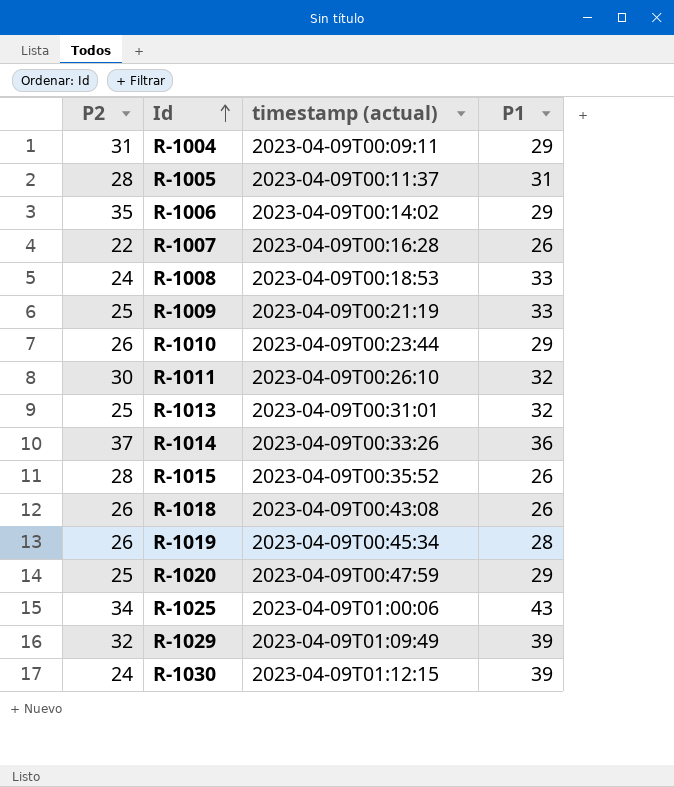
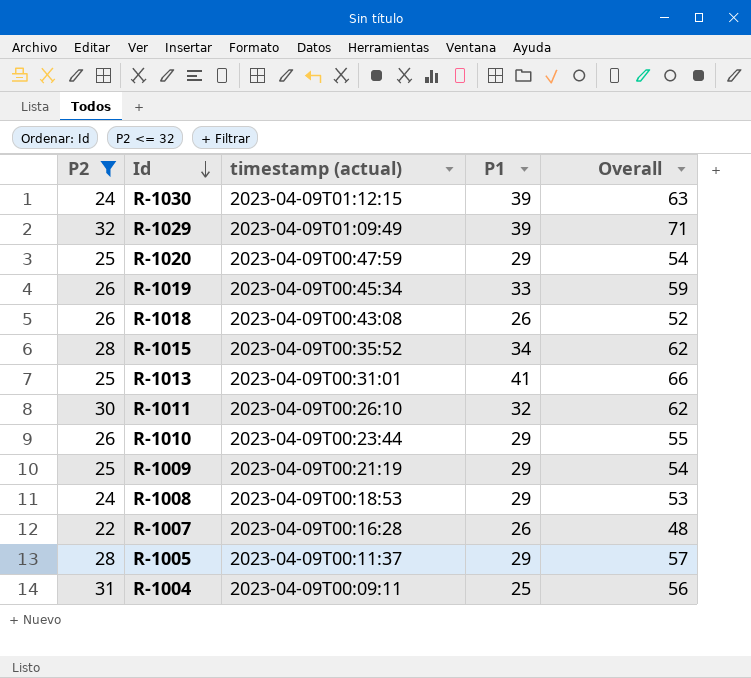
filter: none -> P2 <= 32
row order: Id ascending -> Id descending
column Overall | formula: none -> [P2] + [P1]
R-1019 | P1: 28 -> 33
R-1015 | P1: 26 -> 34
R-1013 | P1: 32 -> 41
R-1009 | P1: 33 -> 29
R-1008 | P1: 33 -> 29
R-1005 | P1: 31 -> 29
R-1004 | P1: 29 -> 25

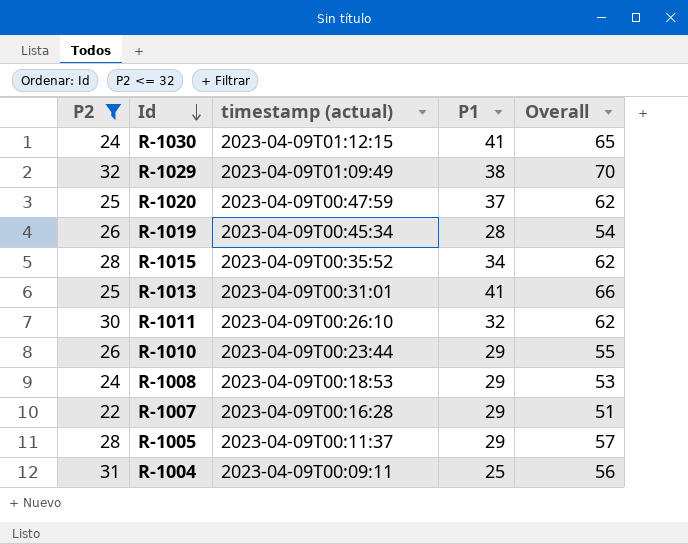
row R-1018: 26 | 2023-04-09T00:43:08 | 26 | 52 -> none
row R-1009: 25 | 2023-04-09T00:21:19 | 29 | 54 -> none
R-1030 | P1: 39 -> 41
R-1030 | Overall: 63 -> 65
R-1029 | P1: 39 -> 38
R-1029 | Overall: 71 -> 70
R-1020 | P1: 29 -> 37
R-1020 | Overall: 54 -> 62
R-1019 | P1: 33 -> 28
R-1019 | Overall: 59 -> 54
R-1007 | P1: 26 -> 29
R-1007 | Overall: 48 -> 51

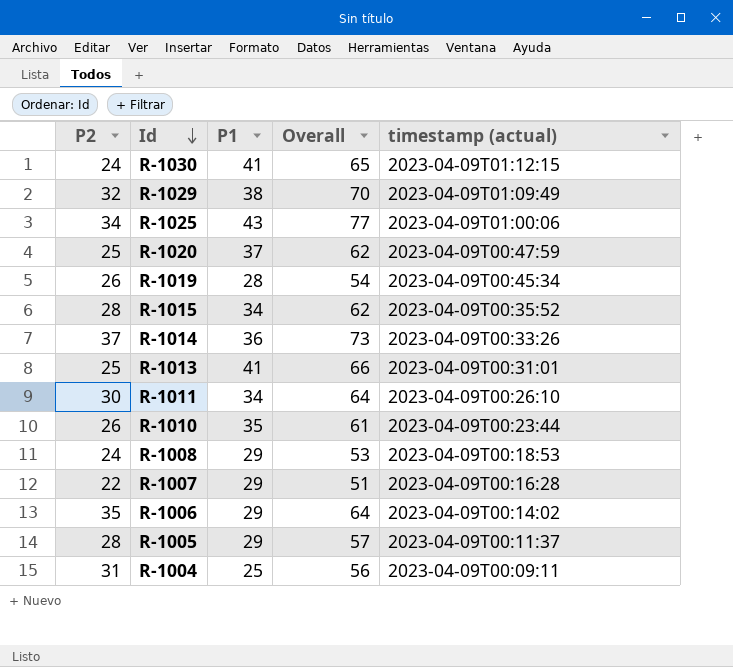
filter: P2 <= 32 -> none
column timestamp (actual) | position: 3 -> 5
R-1011 | P1: 32 -> 34
R-1011 | Overall: 62 -> 64
R-1010 | P1: 29 -> 35
R-1010 | Overall: 55 -> 61

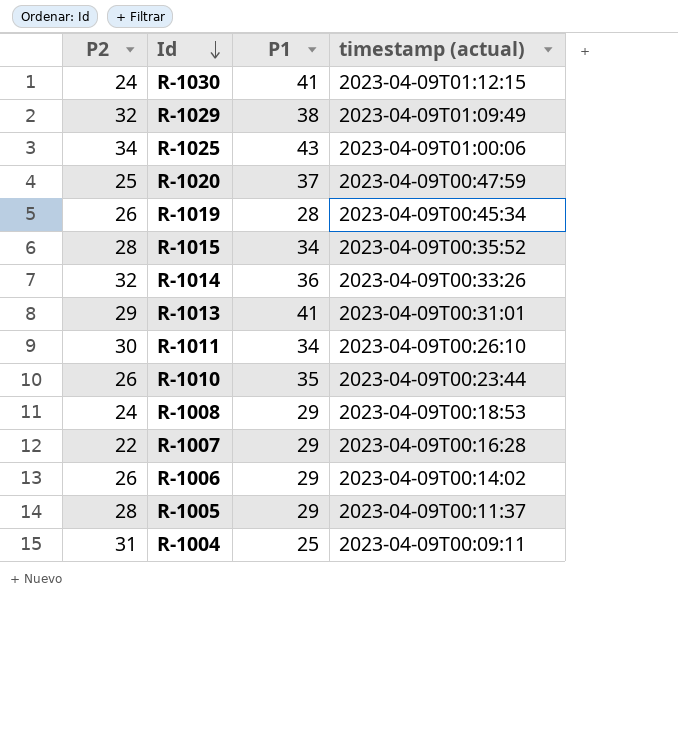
column Overall | formula: [P2] + [P1] -> none
R-1014 | P2: 37 -> 32
R-1013 | P2: 25 -> 29
R-1006 | P2: 35 -> 26

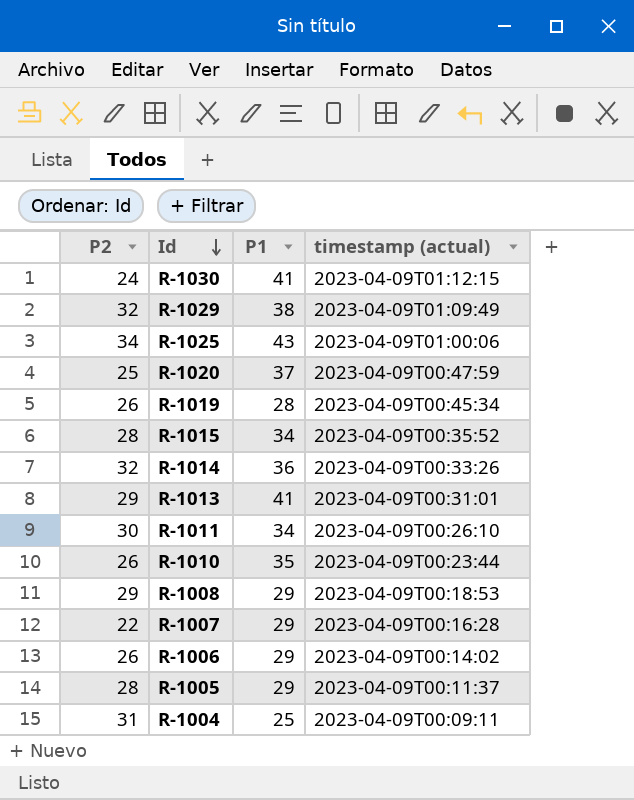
R-1008 | P2: 24 -> 29

